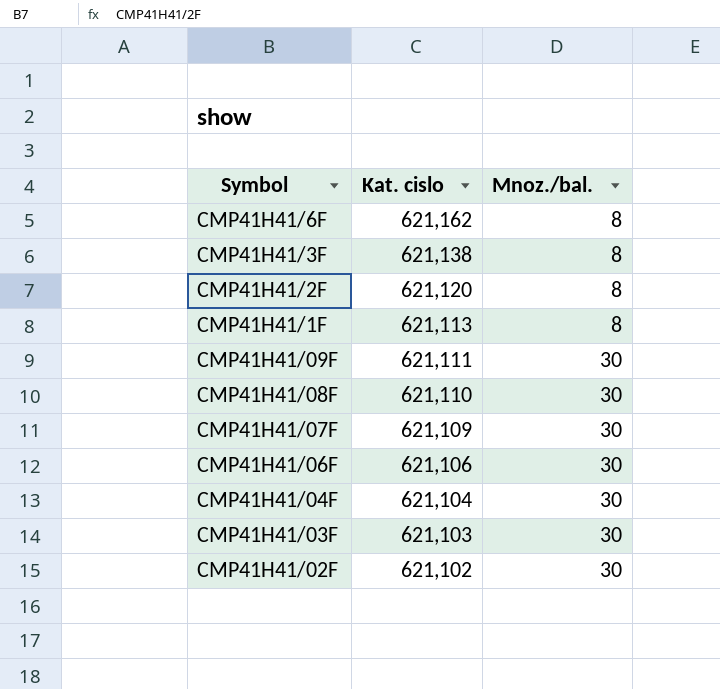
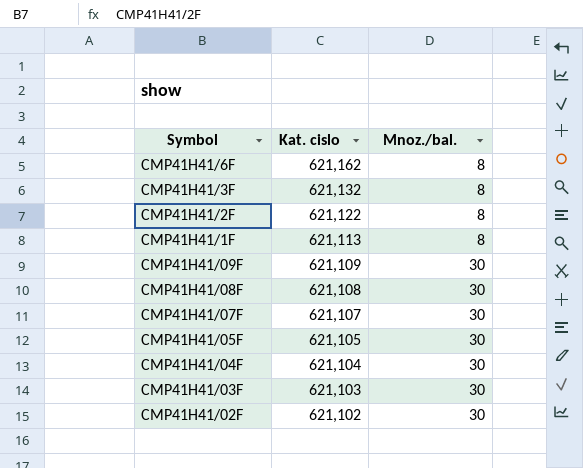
row CMP41H41/06F: 621,106 | 30 -> none
CMP41H41/3F | Kat. cislo: 621,138 -> 621,132
CMP41H41/2F | Kat. cislo: 621,120 -> 621,122
CMP41H41/09F | Kat. cislo: 621,111 -> 621,109
CMP41H41/08F | Kat. cislo: 621,110 -> 621,108
CMP41H41/07F | Kat. cislo: 621,109 -> 621,107
row CMP41H41/05F: none -> 621,105 | 30

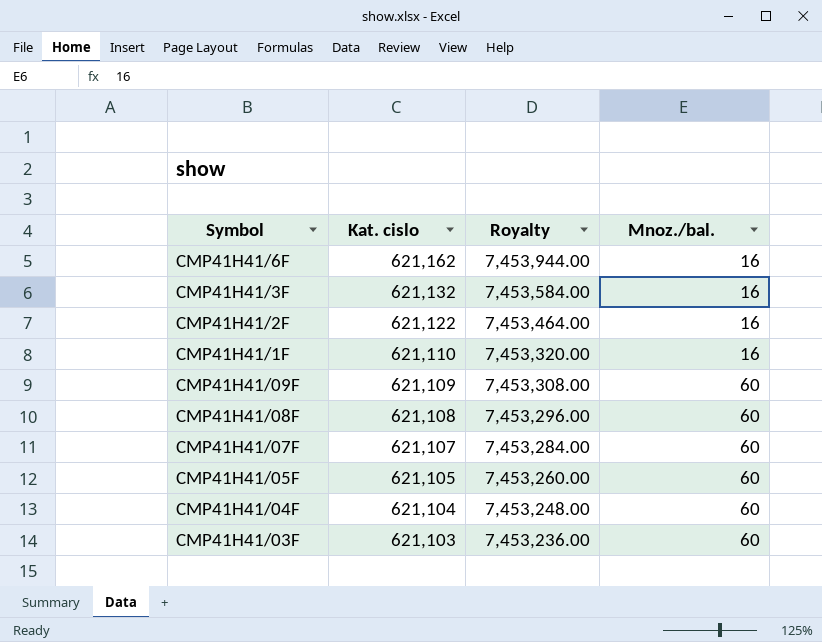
column Royalty | formula: none -> [Kat. cislo] * 12
row CMP41H41/02F: 621,102 | 30 -> none
CMP41H41/6F | Mnoz./bal.: 8 -> 16
CMP41H41/3F | Mnoz./bal.: 8 -> 16
CMP41H41/2F | Mnoz./bal.: 8 -> 16
CMP41H41/1F | Kat. cislo: 621,113 -> 621,110
CMP41H41/1F | Mnoz./bal.: 8 -> 16
CMP41H41/09F | Mnoz./bal.: 30 -> 60
CMP41H41/08F | Mnoz./bal.: 30 -> 60
CMP41H41/07F | Mnoz./bal.: 30 -> 60
CMP41H41/05F | Mnoz./bal.: 30 -> 60
CMP41H41/04F | Mnoz./bal.: 30 -> 60
CMP41H41/03F | Mnoz./bal.: 30 -> 60

